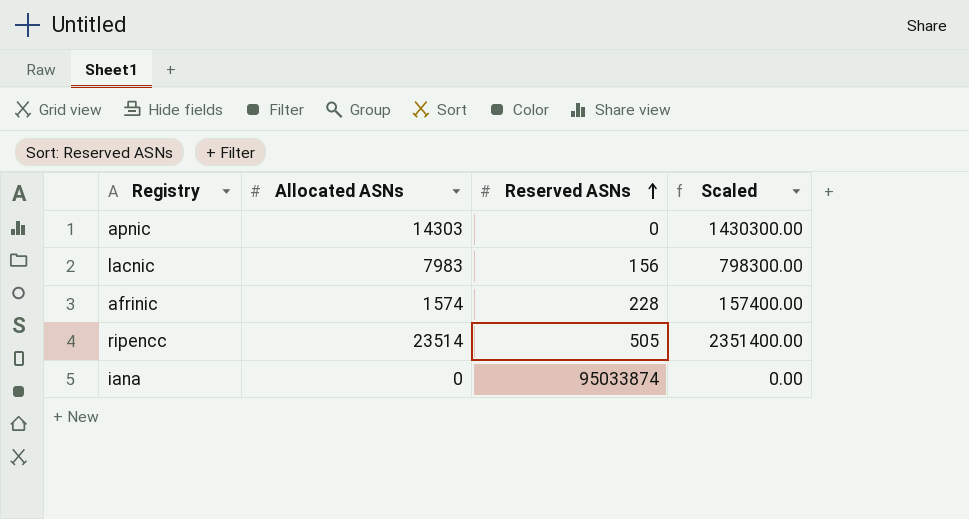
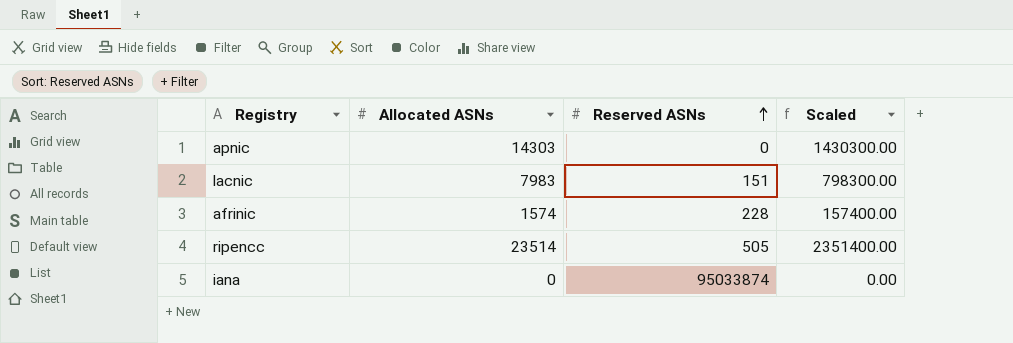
lacnic | Reserved ASNs: 156 -> 151

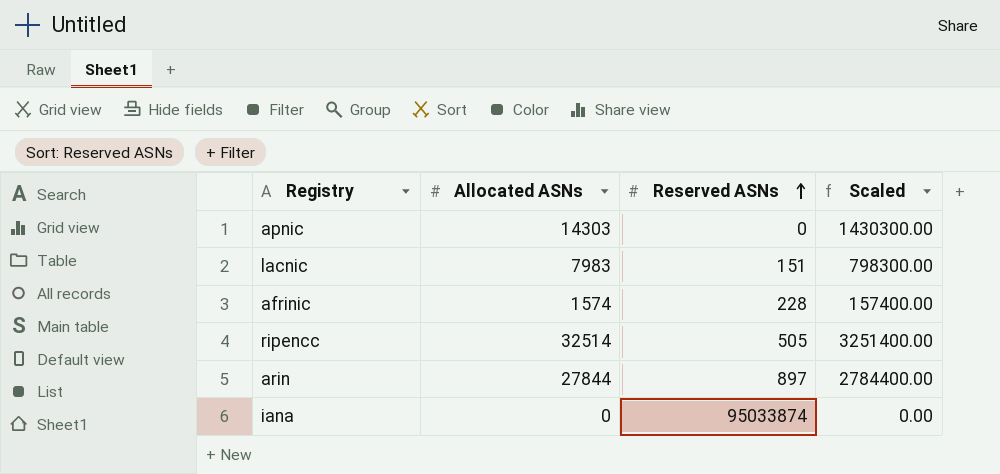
ripencc | Allocated ASNs: 23514 -> 32514
ripencc | Scaled: 2351400.00 -> 3251400.00
row arin: none -> 27844 | 897 | 2784400.00

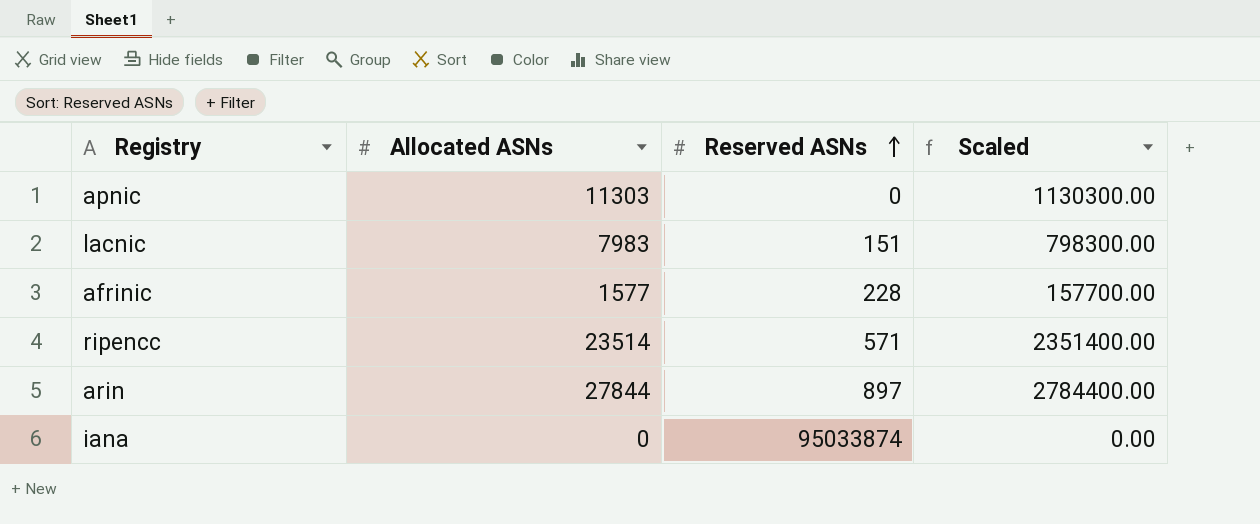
apnic | Allocated ASNs: 14303 -> 11303
apnic | Scaled: 1430300.00 -> 1130300.00
afrinic | Allocated ASNs: 1574 -> 1577
afrinic | Scaled: 157400.00 -> 157700.00
ripencc | Allocated ASNs: 32514 -> 23514
ripencc | Reserved ASNs: 505 -> 571
ripencc | Scaled: 3251400.00 -> 2351400.00

